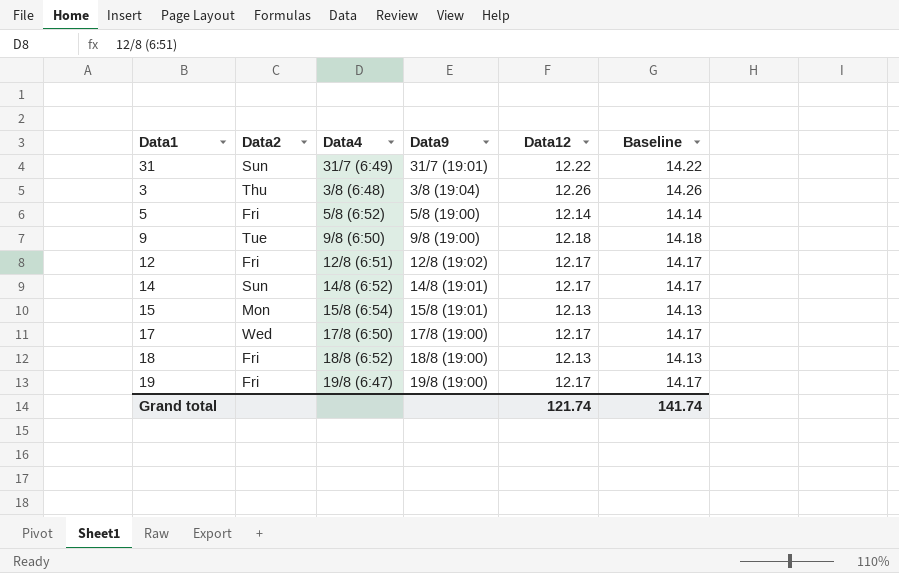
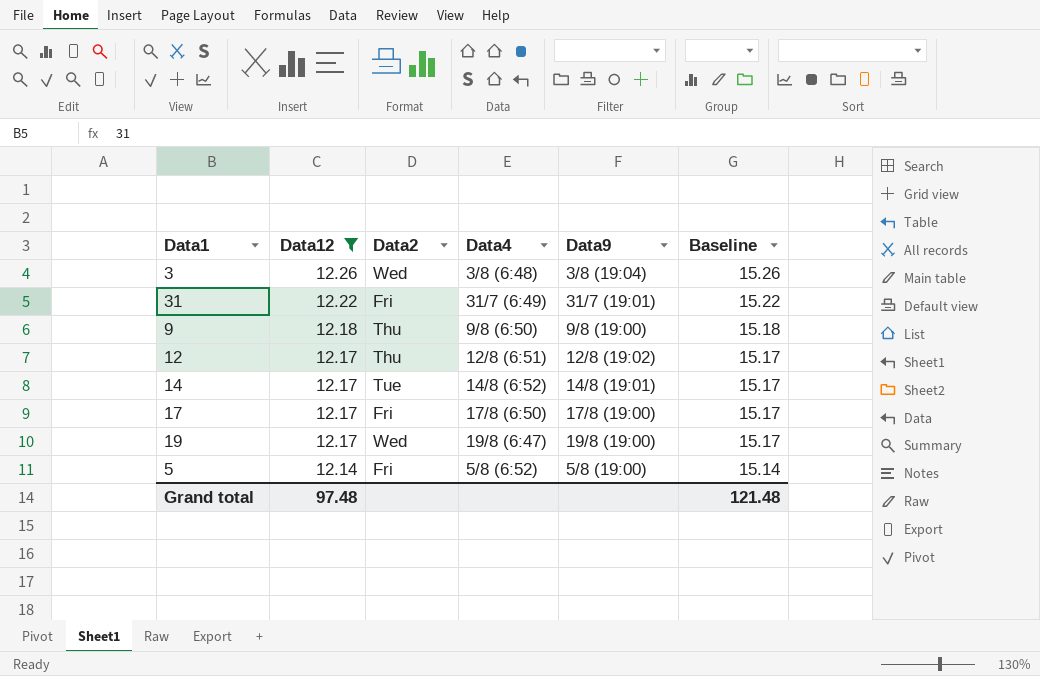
filter: none -> Data12 != 12.13
row order: none -> Data12 descending
column Data12 | position: 5 -> 2
column Baseline | formula: [Data12] + 2 -> [Data12] + 3
3 | Data2: Thu -> Wed
31 | Data2: Sun -> Fri
9 | Data2: Tue -> Thu
12 | Data2: Fri -> Thu
14 | Data2: Sun -> Tue
17 | Data2: Wed -> Fri
19 | Data2: Fri -> Wed
Grand total | Data12: 121.74 -> 97.48
Grand total | Baseline: 141.74 -> 121.48

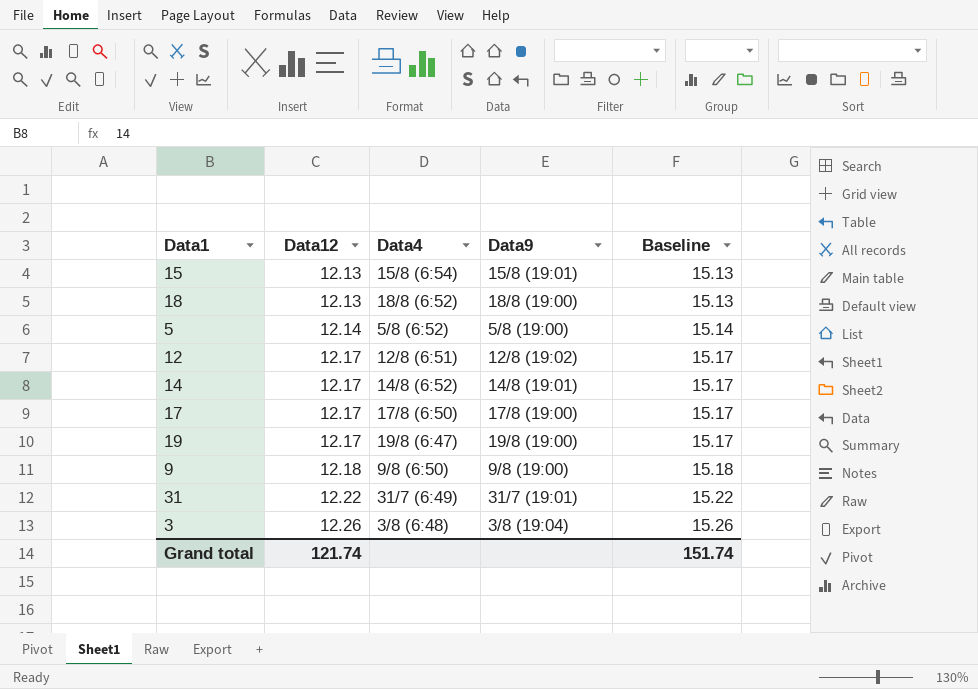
filter: Data12 != 12.13 -> none
row order: Data12 descending -> Data12 ascending
column Data2 | position: 3 -> none
Grand total | Data12: 97.48 -> 121.74
Grand total | Baseline: 121.48 -> 151.74

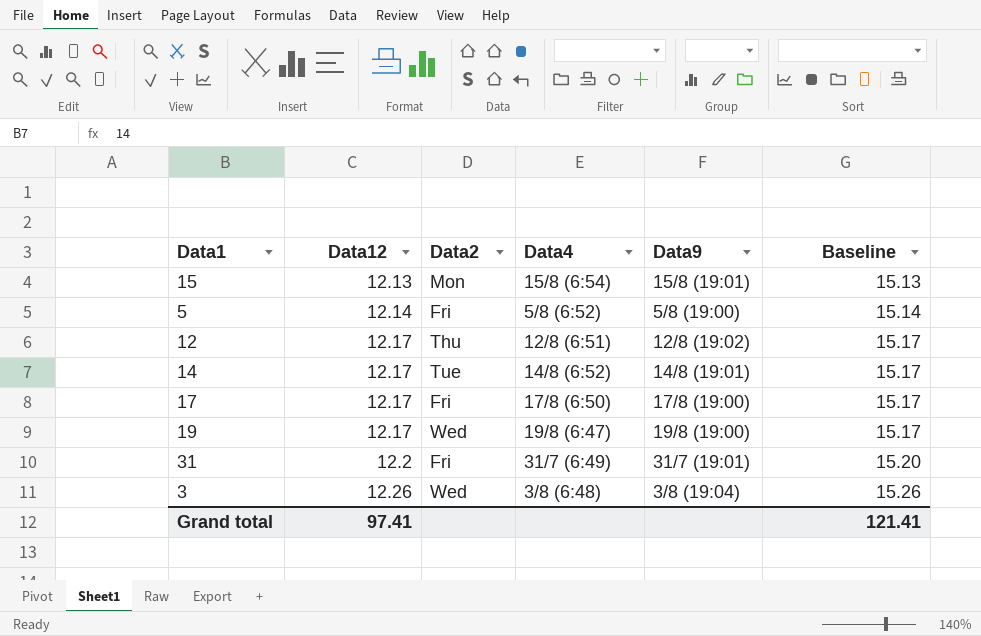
column Data2 | position: none -> 3
row 18: 12.13 | 18/8 (6:52) | 18/8 (19:00) | 15.13 -> none
row 9: 12.18 | 9/8 (6:50) | 9/8 (19:00) | 15.18 -> none
31 | Data12: 12.22 -> 12.2
31 | Baseline: 15.22 -> 15.20
Grand total | Data12: 121.74 -> 97.41
Grand total | Baseline: 151.74 -> 121.41

